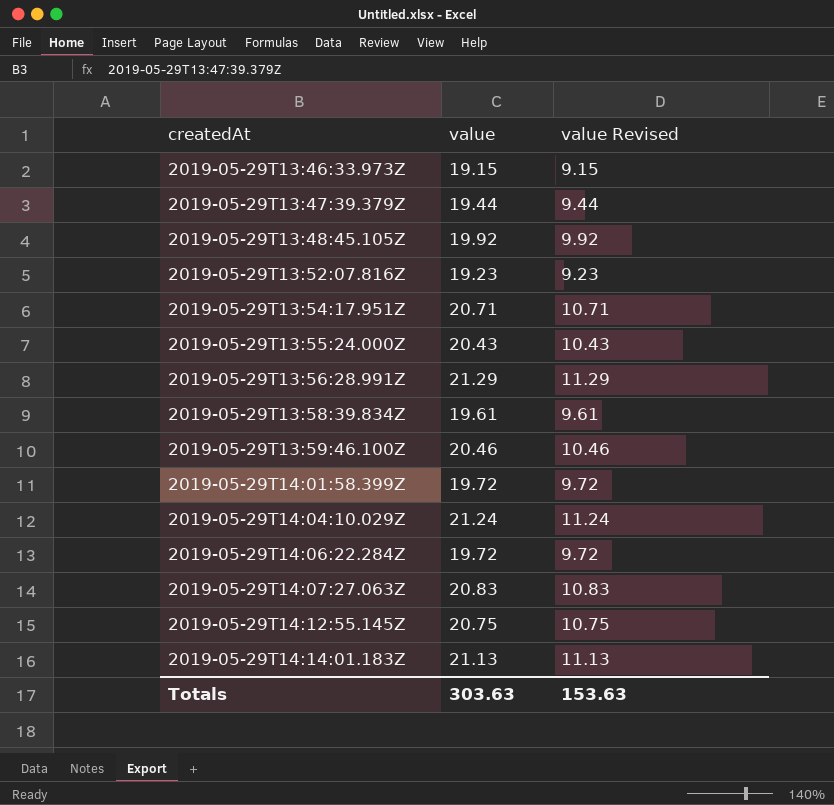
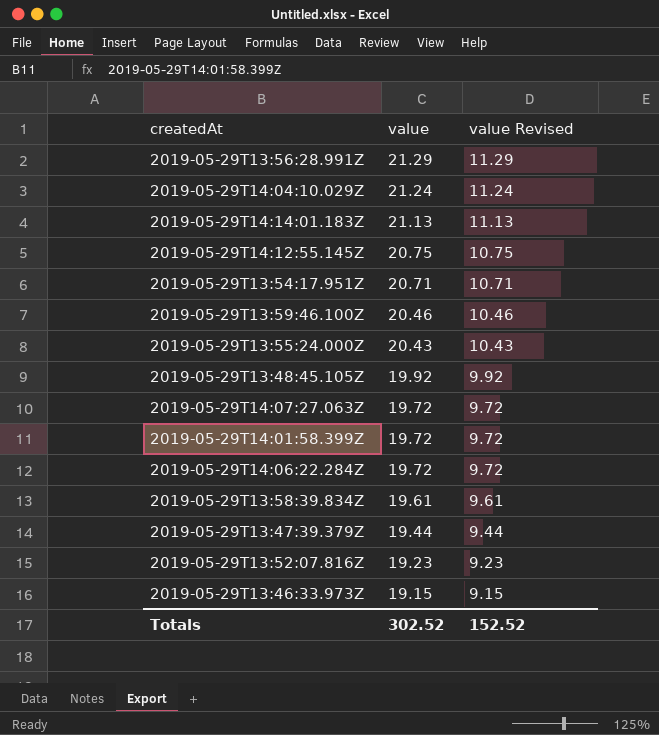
row order: createdAt ascending -> value descending
2019-05-29T14:07:27.063Z | value: 20.83 -> 19.72
2019-05-29T14:07:27.063Z | value Revised: 10.83 -> 9.72
Totals | value: 303.63 -> 302.52
Totals | value Revised: 153.63 -> 152.52

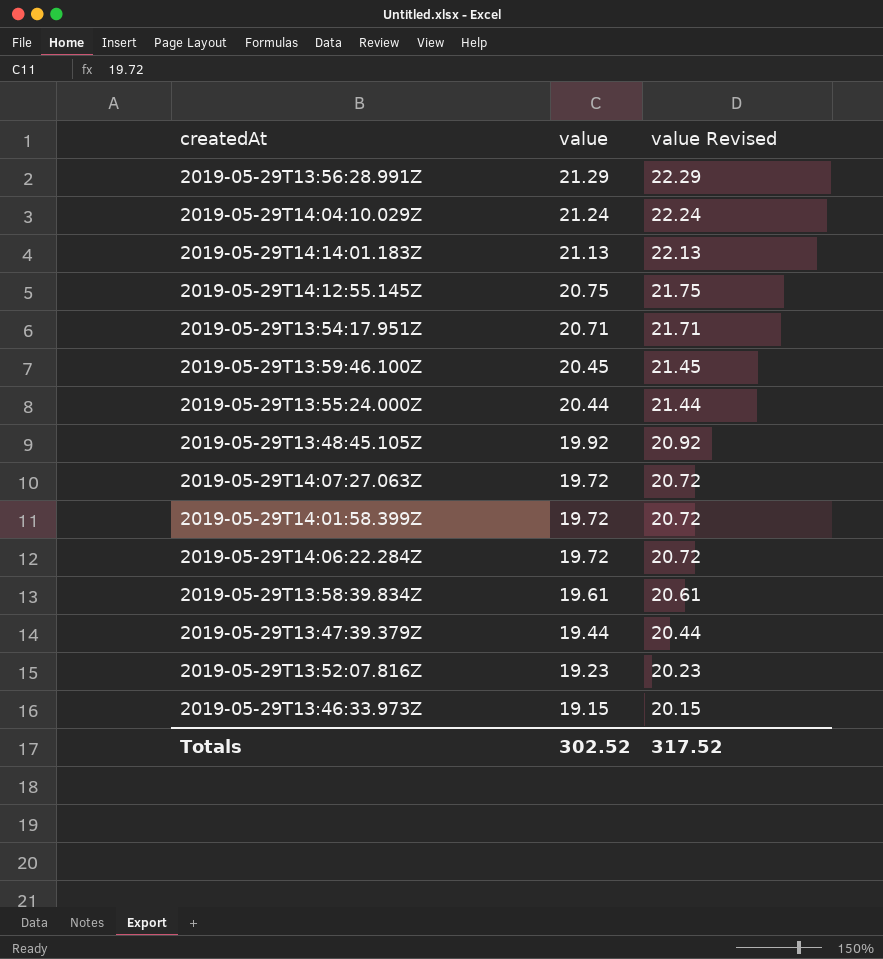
column value Revised | formula: [value] - 10 -> [value] + 1
2019-05-29T13:59:46.100Z | value: 20.46 -> 20.45
2019-05-29T13:55:24.000Z | value: 20.43 -> 20.44
Totals | value Revised: 152.52 -> 317.52

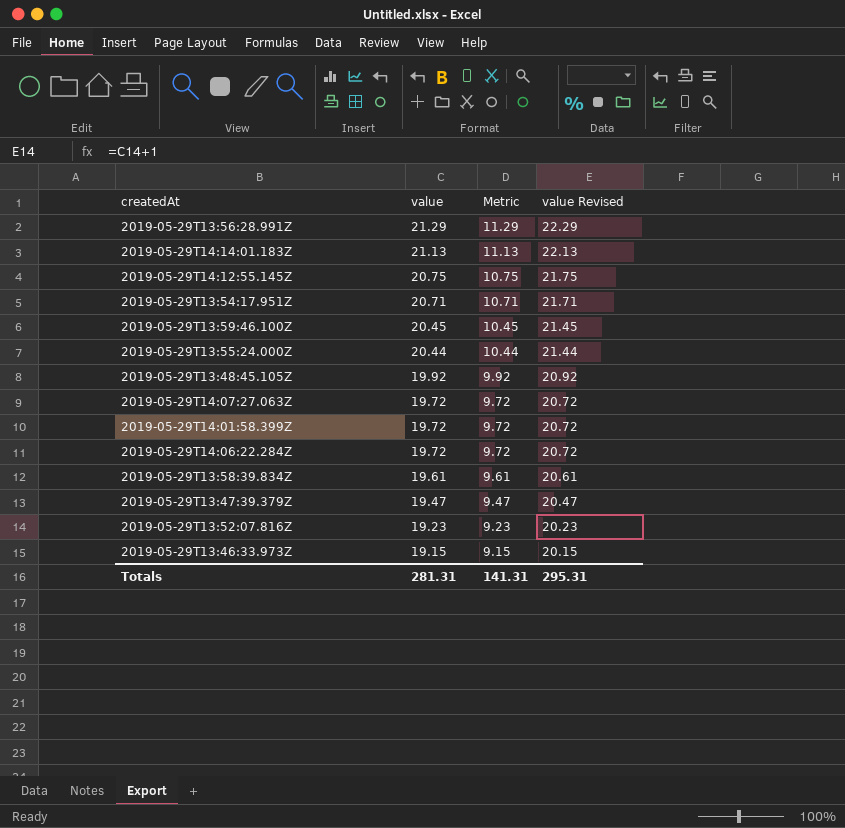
column Metric | formula: none -> [value] - 10
row 2019-05-29T14:04:10.029Z: 21.24 | 22.24 -> none
2019-05-29T13:47:39.379Z | value: 19.44 -> 19.47
2019-05-29T13:47:39.379Z | value Revised: 20.44 -> 20.47
Totals | value: 302.52 -> 281.31
Totals | value Revised: 317.52 -> 295.31

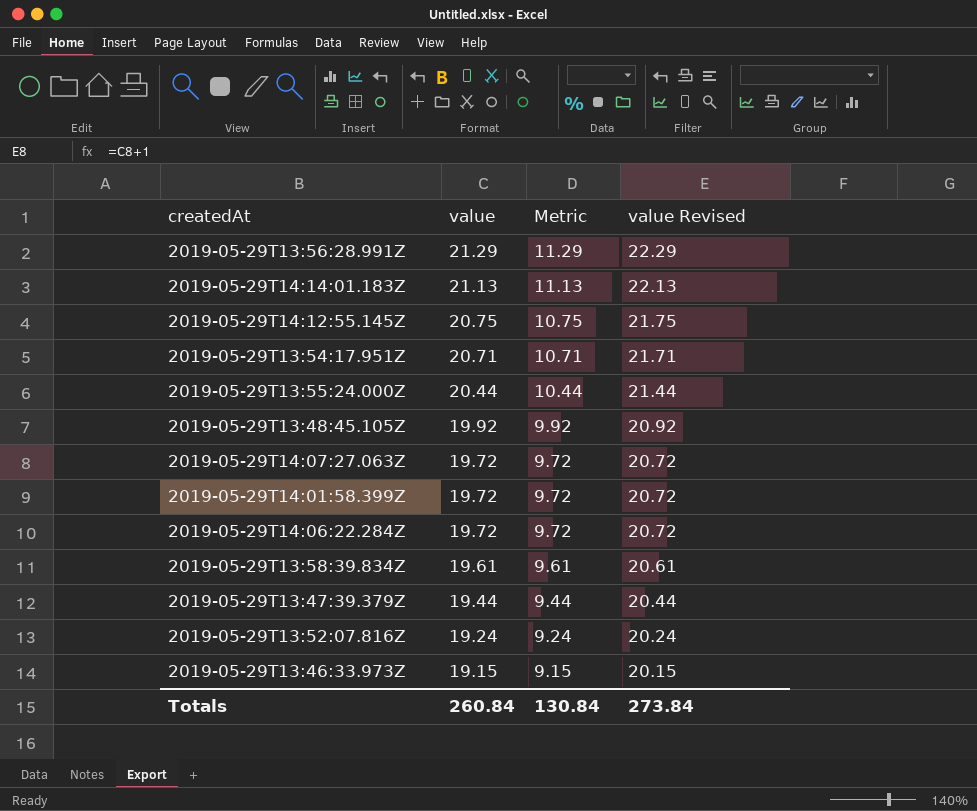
row 2019-05-29T13:59:46.100Z: 20.45 | 10.45 | 21.45 -> none
2019-05-29T13:47:39.379Z | value: 19.47 -> 19.44
2019-05-29T13:47:39.379Z | Metric: 9.47 -> 9.44
2019-05-29T13:47:39.379Z | value Revised: 20.47 -> 20.44
2019-05-29T13:52:07.816Z | value: 19.23 -> 19.24
2019-05-29T13:52:07.816Z | Metric: 9.23 -> 9.24
2019-05-29T13:52:07.816Z | value Revised: 20.23 -> 20.24
Totals | value: 281.31 -> 260.84
Totals | Metric: 141.31 -> 130.84
Totals | value Revised: 295.31 -> 273.84

